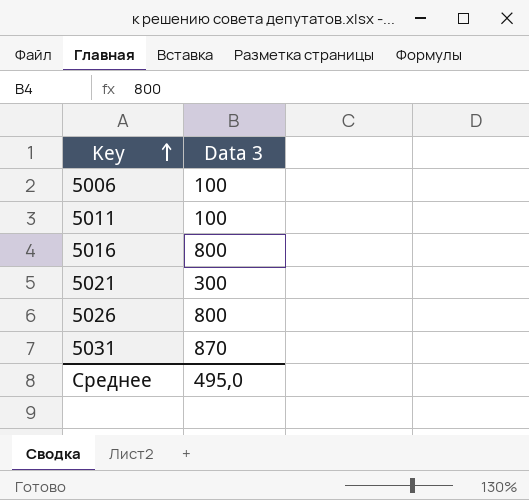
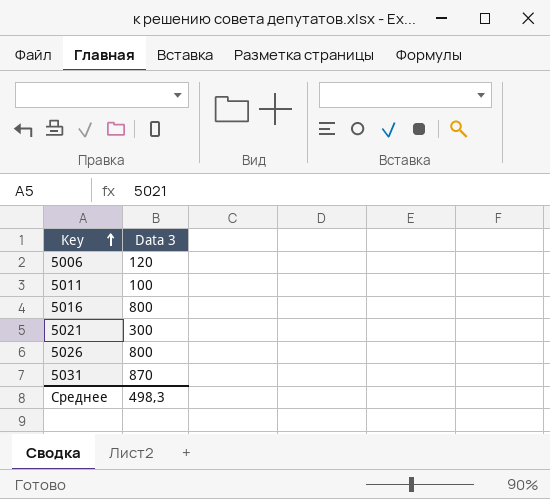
5006 | Data 3: 100 -> 120
Среднее | Data 3: 495,0 -> 498,3

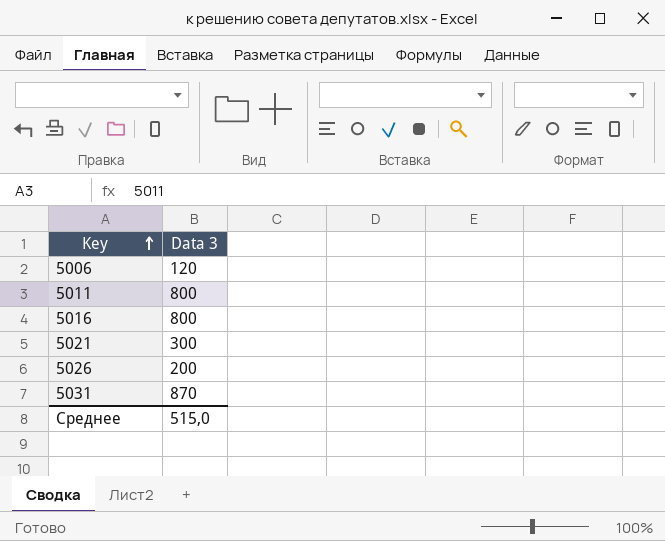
5011 | Data 3: 100 -> 800
5026 | Data 3: 800 -> 200
Среднее | Data 3: 498,3 -> 515,0

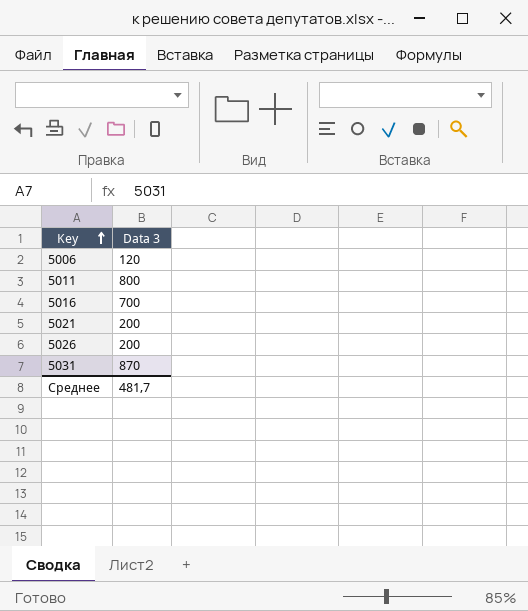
5016 | Data 3: 800 -> 700
5021 | Data 3: 300 -> 200
Среднее | Data 3: 515,0 -> 481,7

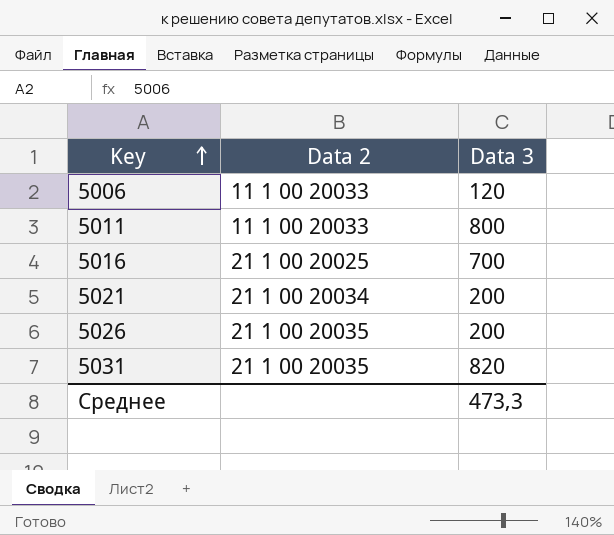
column Data 2 | position: none -> 2
5031 | Data 3: 870 -> 820
Среднее | Data 3: 481,7 -> 473,3

